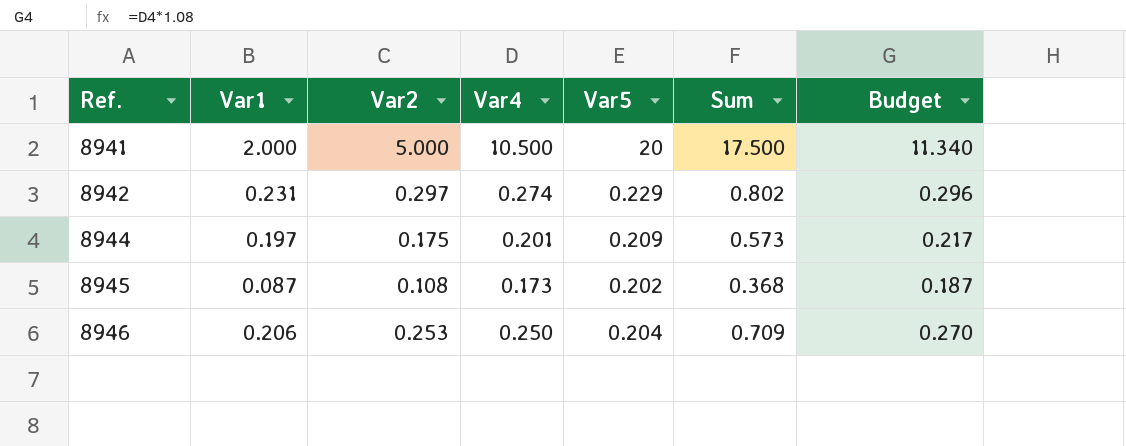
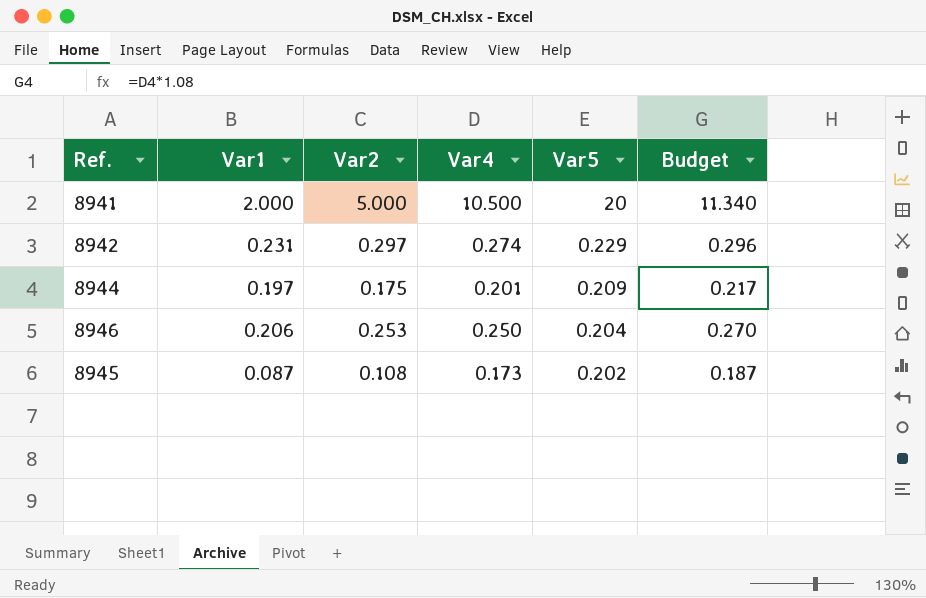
row order: Ref. ascending -> Var5 descending
column Sum | formula: [Var1] + [Var2] + [Var4] -> none

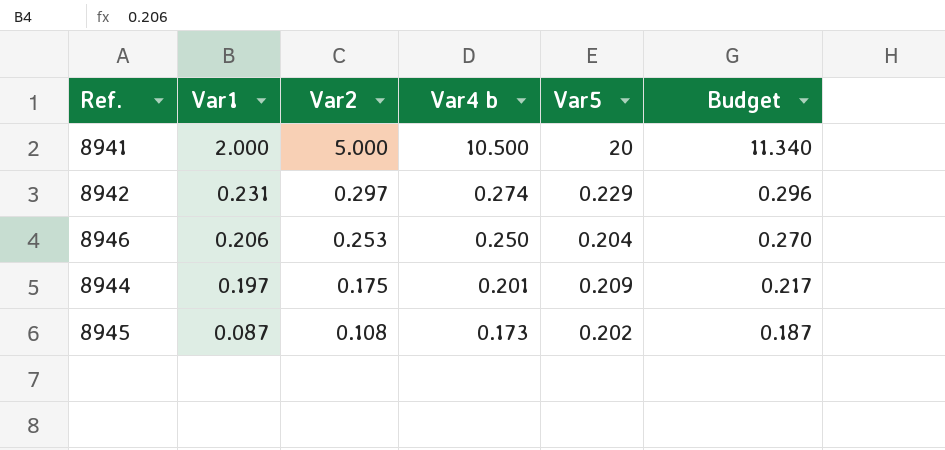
row order: Var5 descending -> Var1 descending
column name: Var4 -> Var4 b

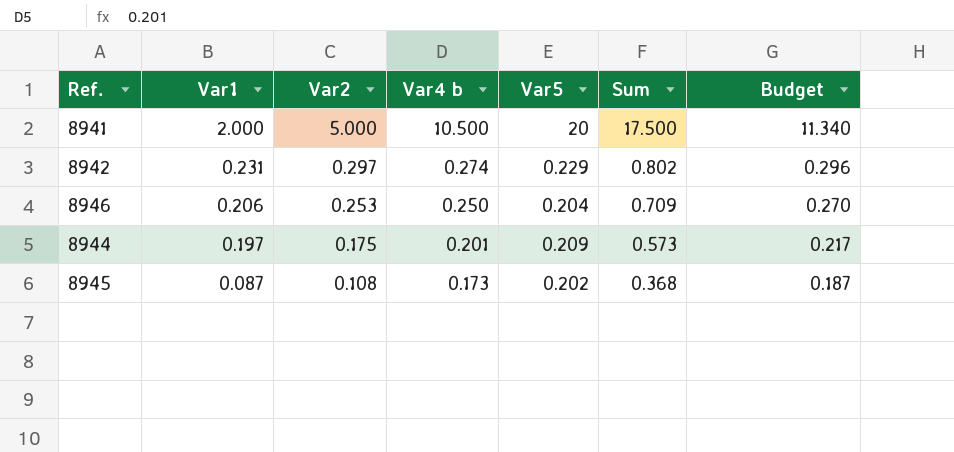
column Sum | formula: none -> [Var1] + [Var2] + [Var4 b]

